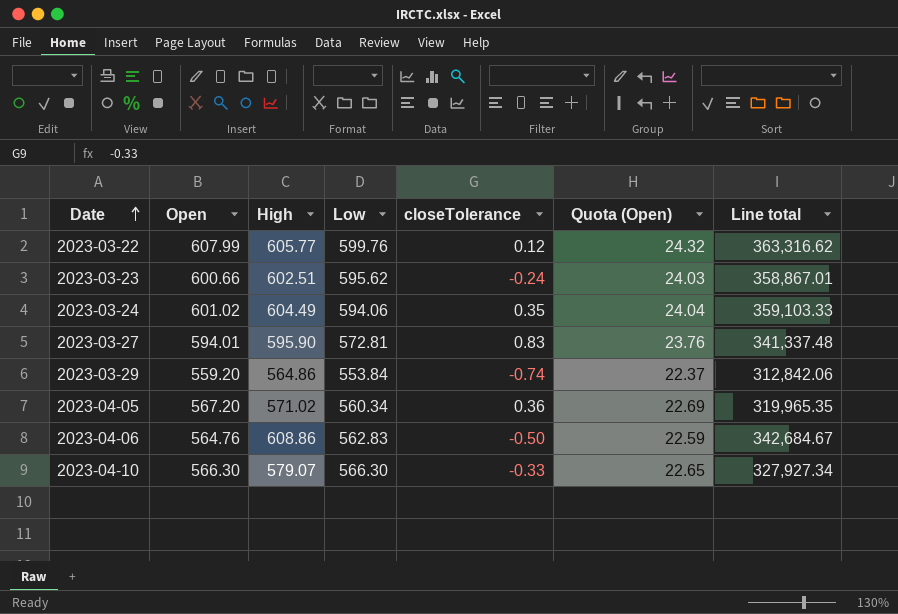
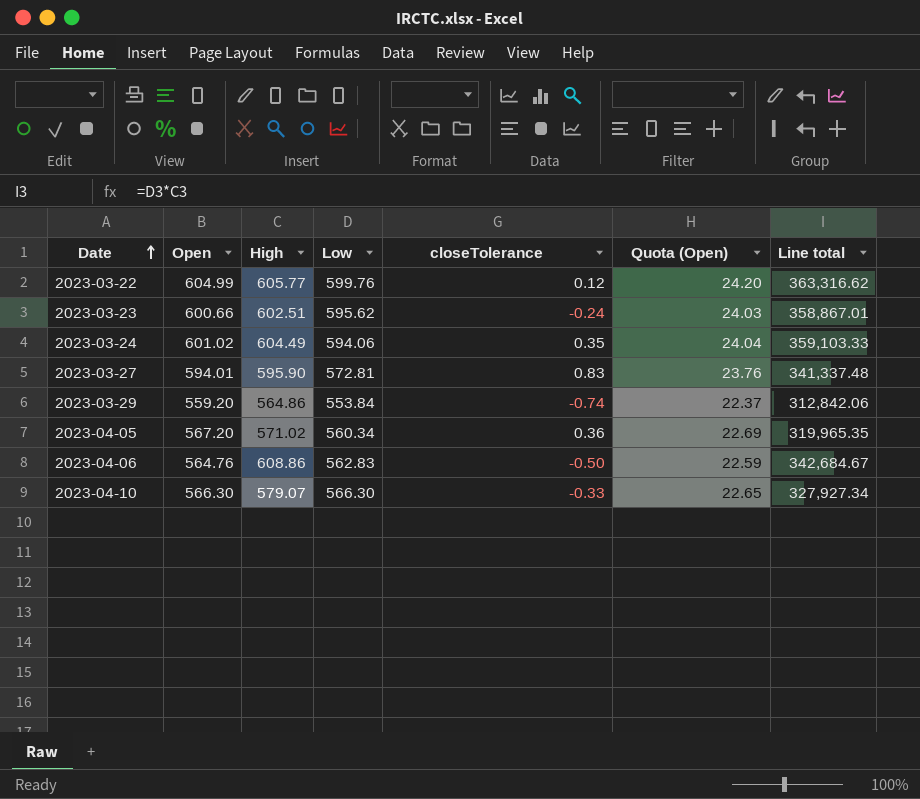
2023-03-22 | Open: 607.99 -> 604.99
2023-03-22 | Quota (Open): 24.32 -> 24.20

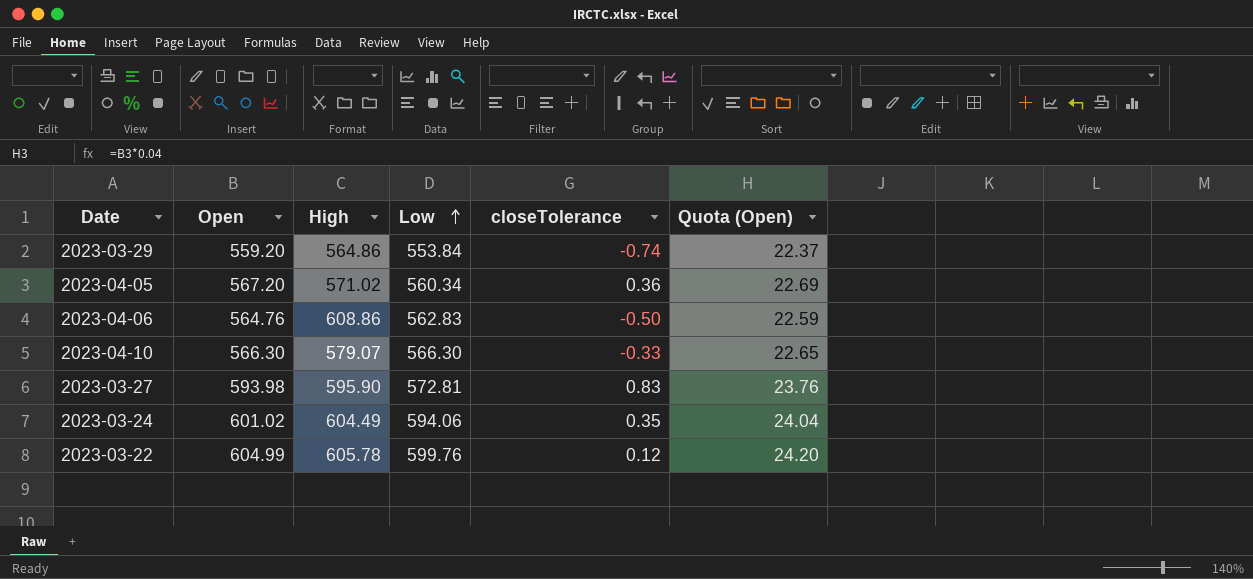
row order: Date ascending -> Low ascending
column Line total | formula: [High] * [Low] -> none
row 2023-03-23: 600.66 | 602.51 | 595.62 | -0.24 | 24.03 | 358,867.01 -> none
2023-03-27 | Open: 594.01 -> 593.98
2023-03-22 | High: 605.77 -> 605.78

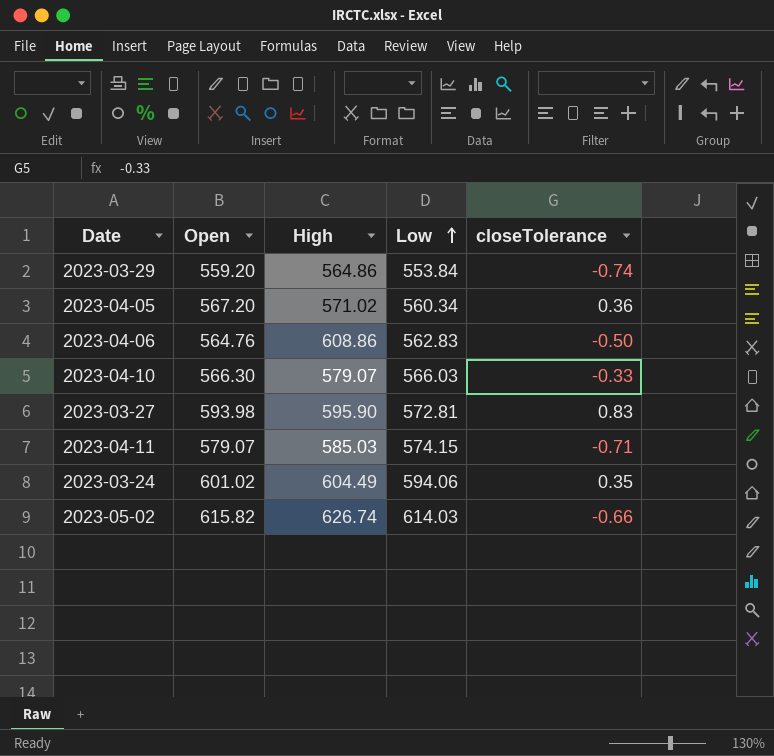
column Quota (Open) | formula: [Open] * 0.04 -> none
row 2023-03-22: 604.99 | 605.78 | 599.76 | 0.12 | 24.20 -> none
2023-04-10 | Low: 566.30 -> 566.03
row 2023-04-11: none -> 579.07 | 585.03 | 574.15 | -0.71
row 2023-05-02: none -> 615.82 | 626.74 | 614.03 | -0.66

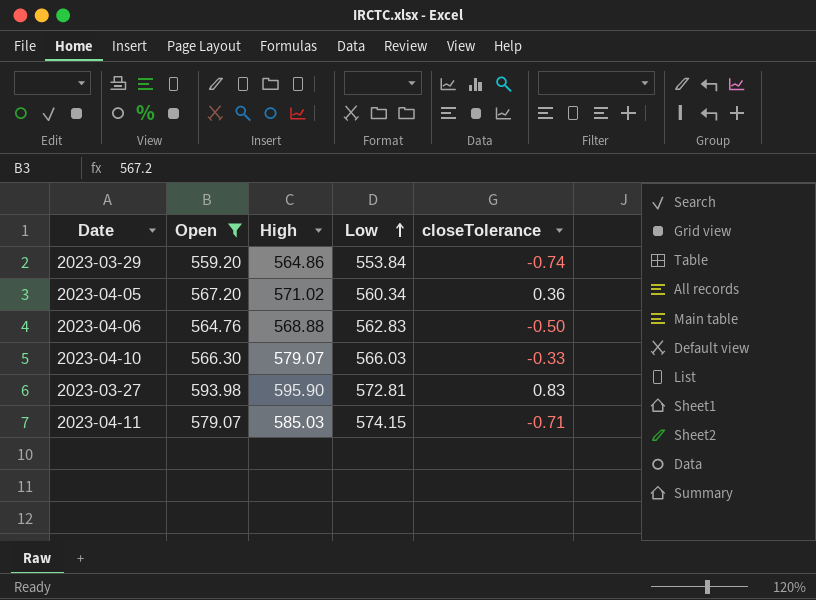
filter: none -> Open <= 593.98
2023-04-06 | High: 608.86 -> 568.88

